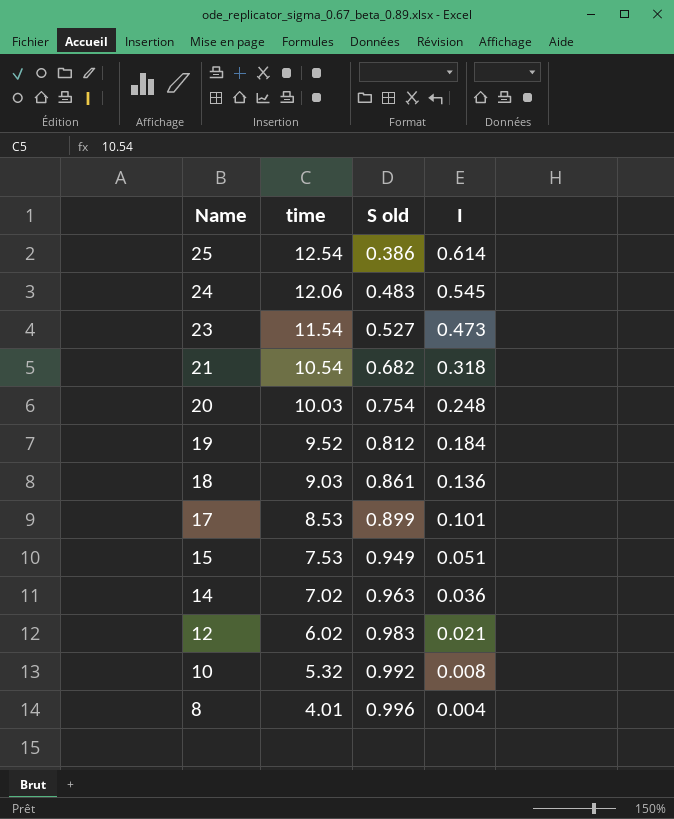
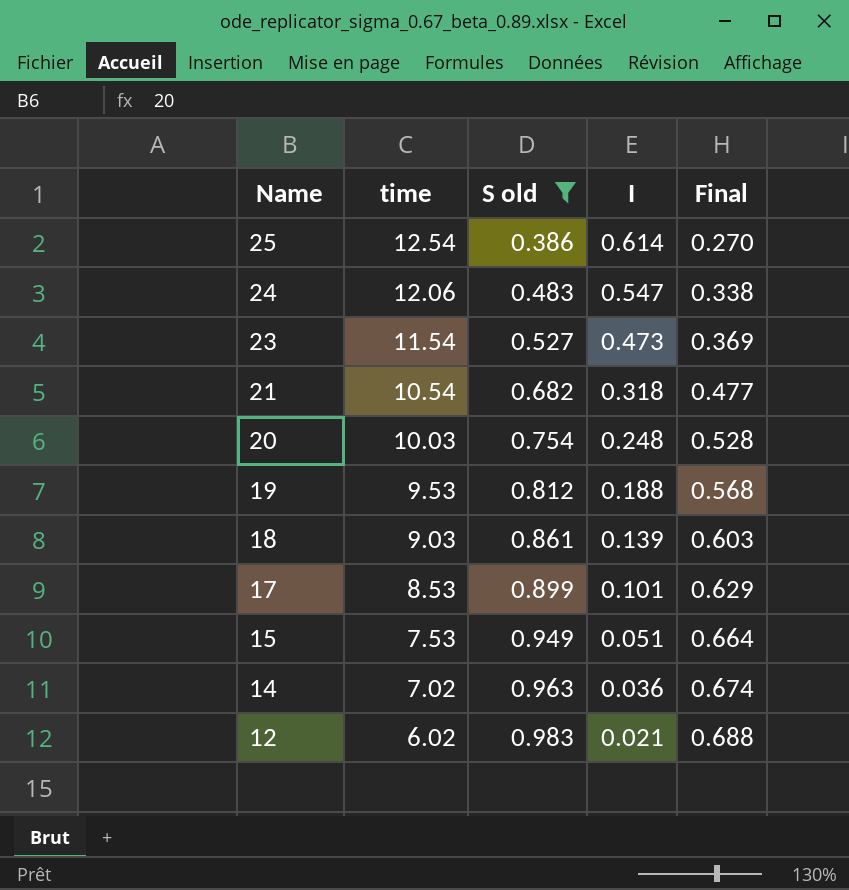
filter: none -> S old <= 0.983
column Final | formula: none -> [S old] * 0.7
24 | I: 0.545 -> 0.547
19 | time: 9.52 -> 9.53
19 | I: 0.184 -> 0.188
18 | I: 0.136 -> 0.139

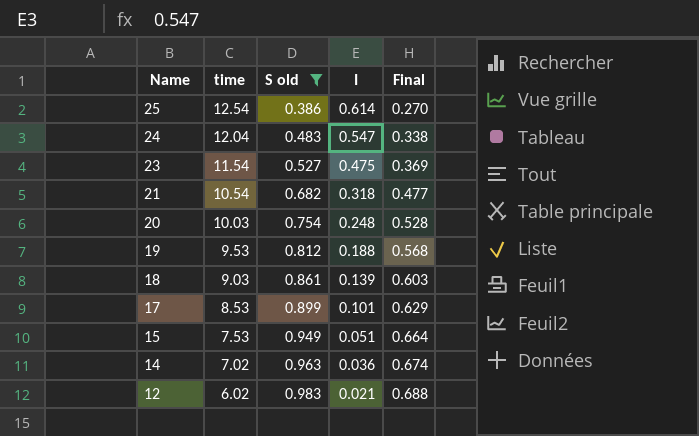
24 | time: 12.06 -> 12.04
23 | I: 0.473 -> 0.475

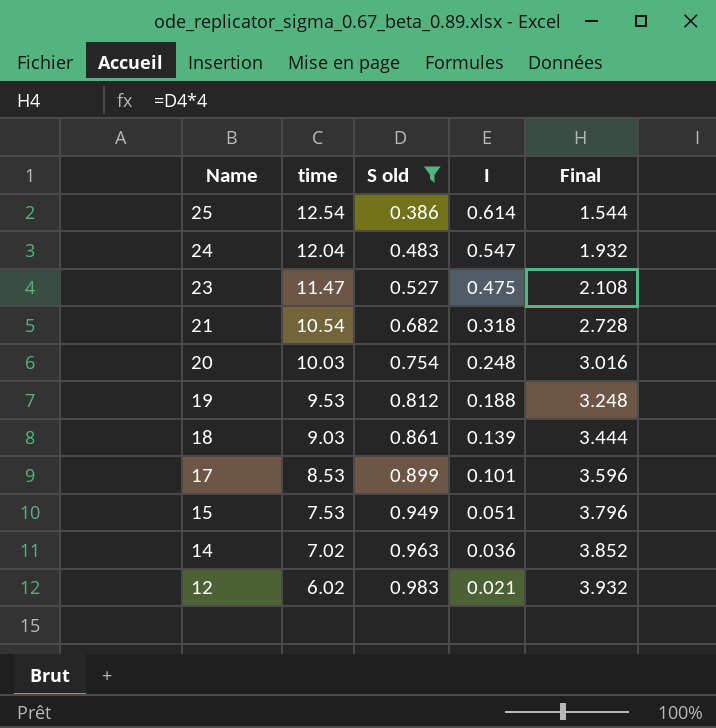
column Final | formula: [S old] * 0.7 -> [S old] * 4
23 | time: 11.54 -> 11.47

